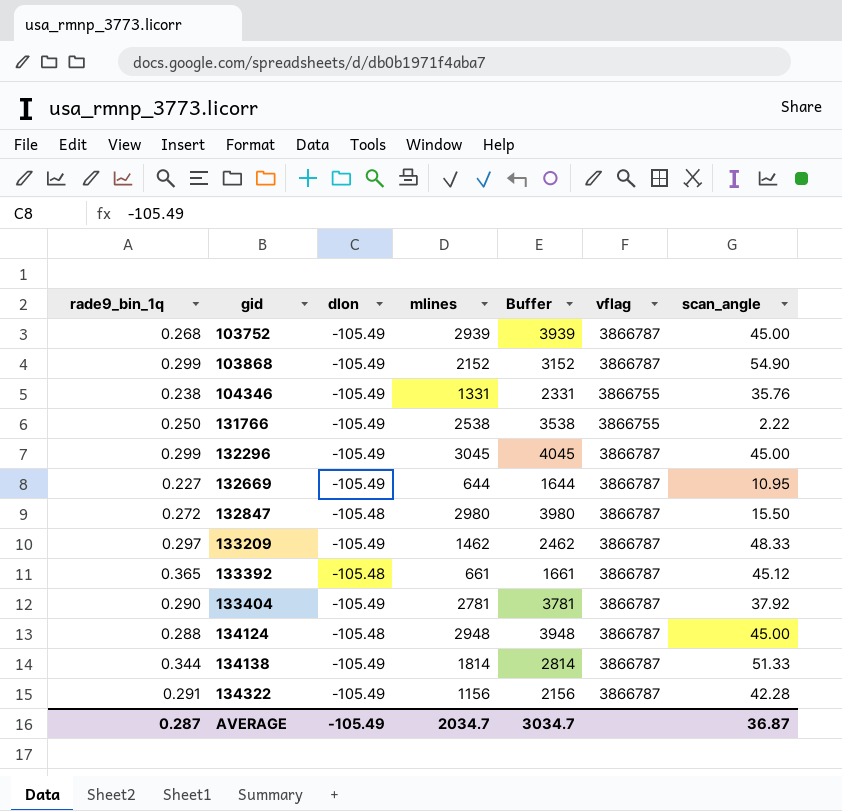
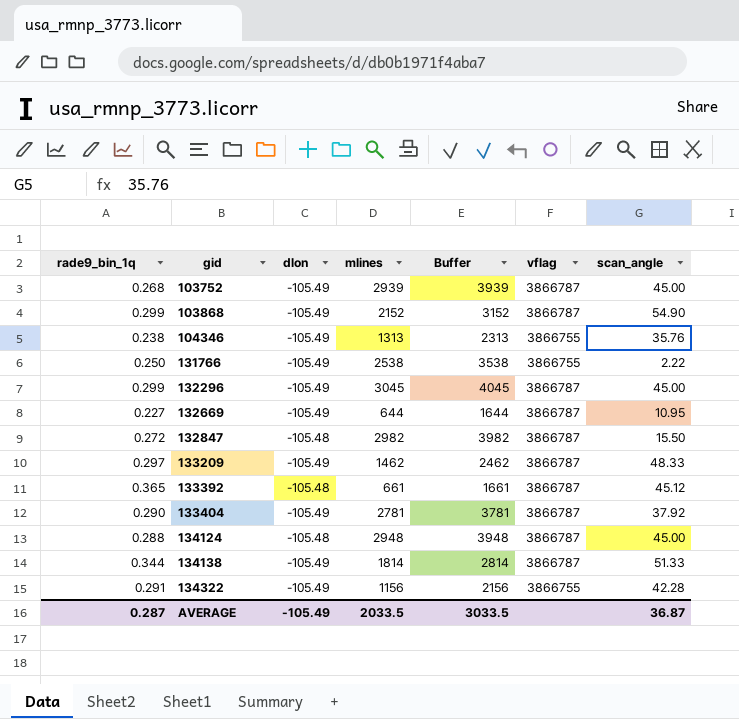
104346 | mlines: 1331 -> 1313
104346 | Buffer: 2331 -> 2313
132847 | mlines: 2980 -> 2982
132847 | Buffer: 3980 -> 3982
134322 | vflag: 3866787 -> 3866755
AVERAGE | mlines: 2034.7 -> 2033.5
AVERAGE | Buffer: 3034.7 -> 3033.5

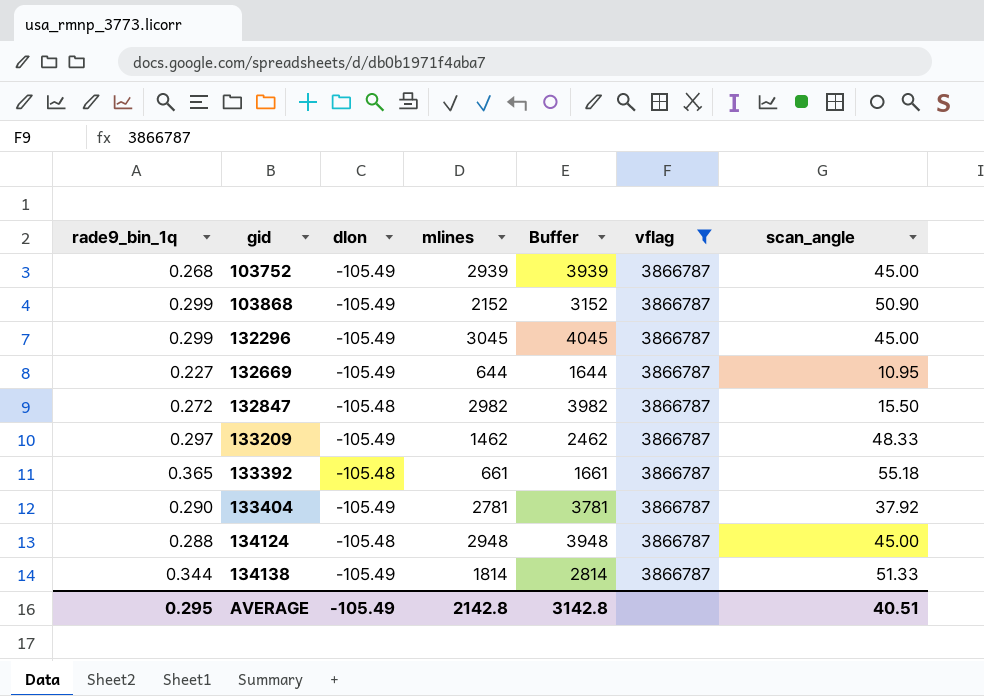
filter: none -> vflag = 3866787
103868 | scan_angle: 54.90 -> 50.90
133392 | scan_angle: 45.12 -> 55.18
AVERAGE | rade9_bin_1q: 0.287 -> 0.295
AVERAGE | mlines: 2033.5 -> 2142.8
AVERAGE | Buffer: 3033.5 -> 3142.8
AVERAGE | scan_angle: 36.87 -> 40.51

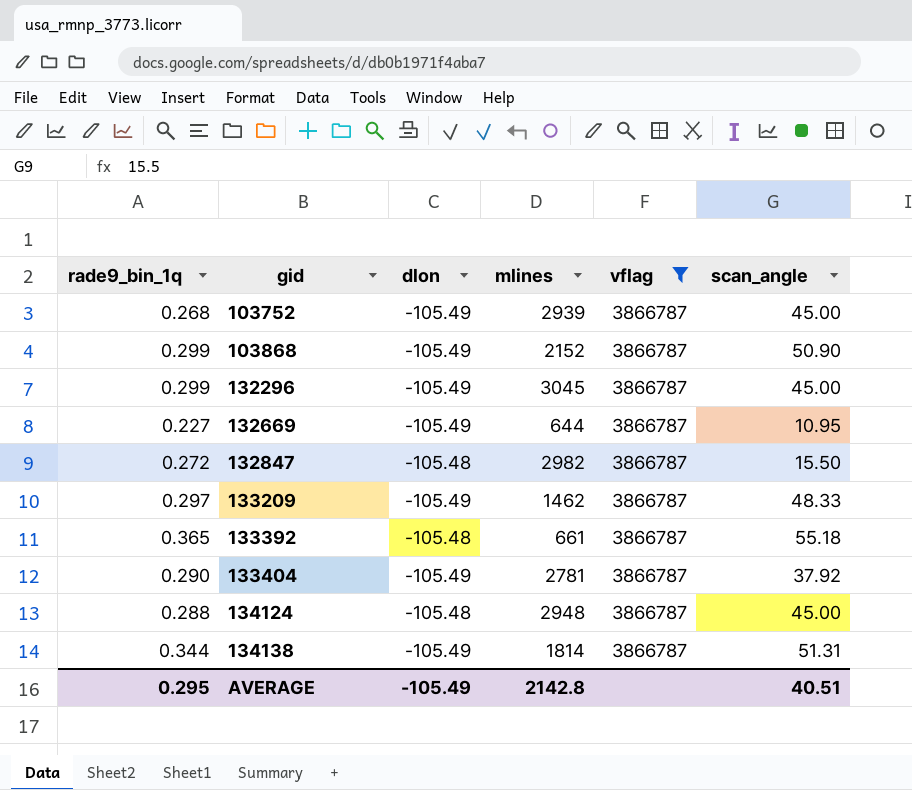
column Buffer | formula: [mlines] + 1000 -> none
134138 | scan_angle: 51.33 -> 51.31

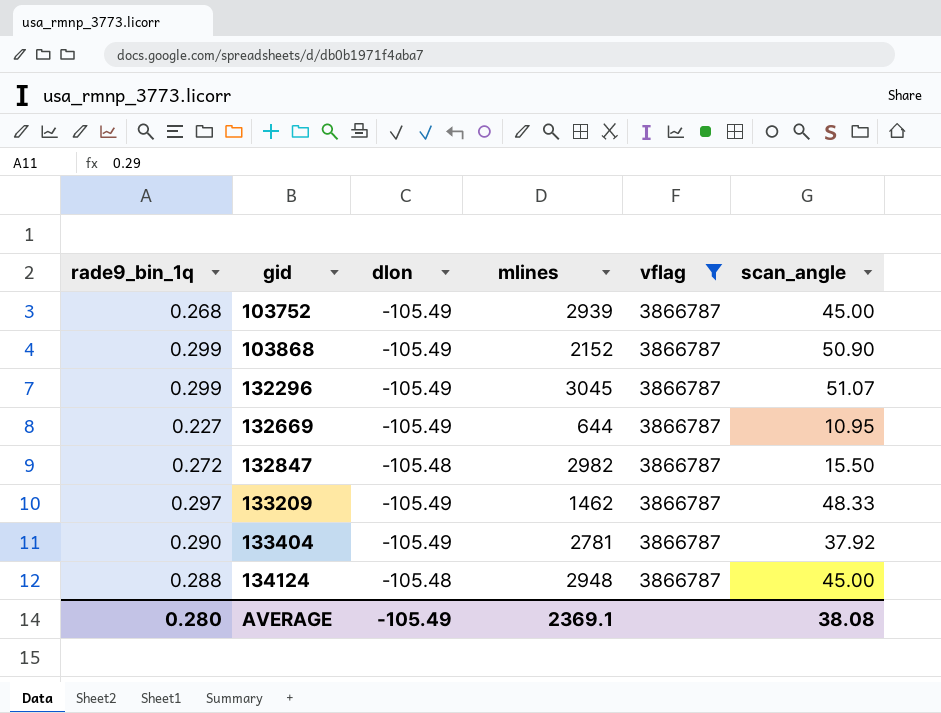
row 133392: 0.365 | -105.48 | 661 | 3866787 | 55.18 -> none
row 134138: 0.344 | -105.49 | 1814 | 3866787 | 51.31 -> none
132296 | scan_angle: 45.00 -> 51.07
AVERAGE | rade9_bin_1q: 0.295 -> 0.280
AVERAGE | mlines: 2142.8 -> 2369.1
AVERAGE | scan_angle: 40.51 -> 38.08

